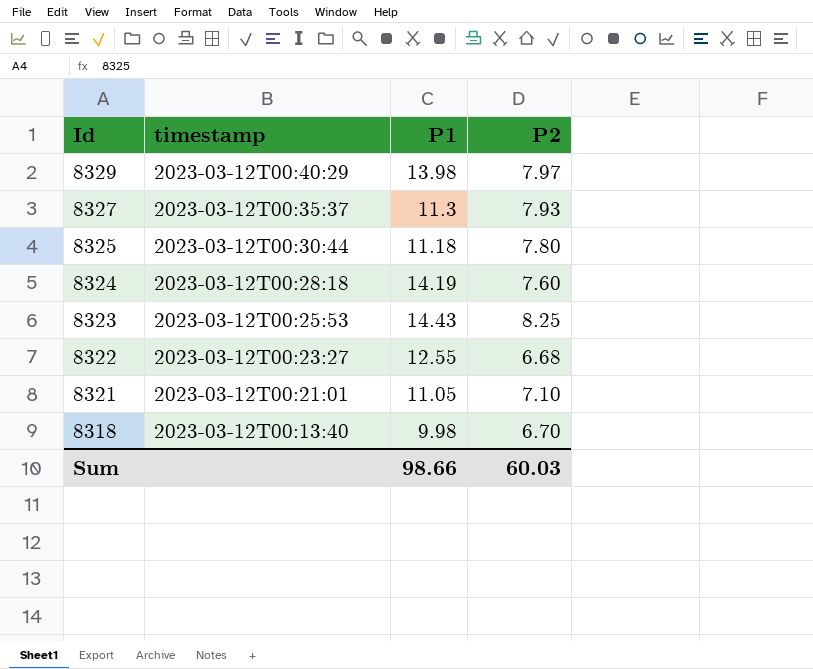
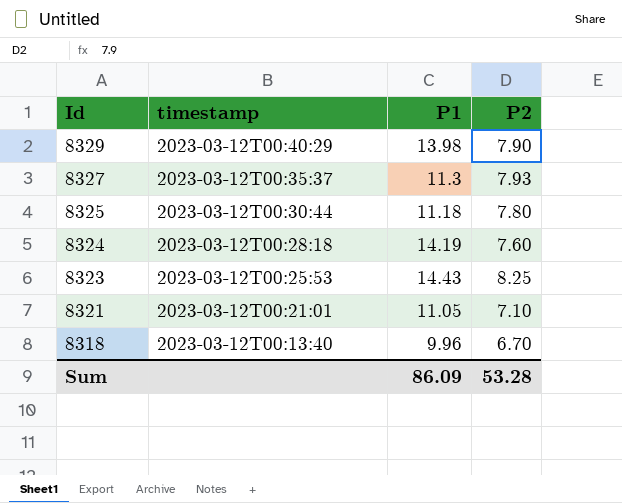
row 8322: 2023-03-12T00:23:27 | 12.55 | 6.68 -> none
8329 | P2: 7.97 -> 7.90
8318 | P1: 9.98 -> 9.96
Sum | P1: 98.66 -> 86.09
Sum | P2: 60.03 -> 53.28

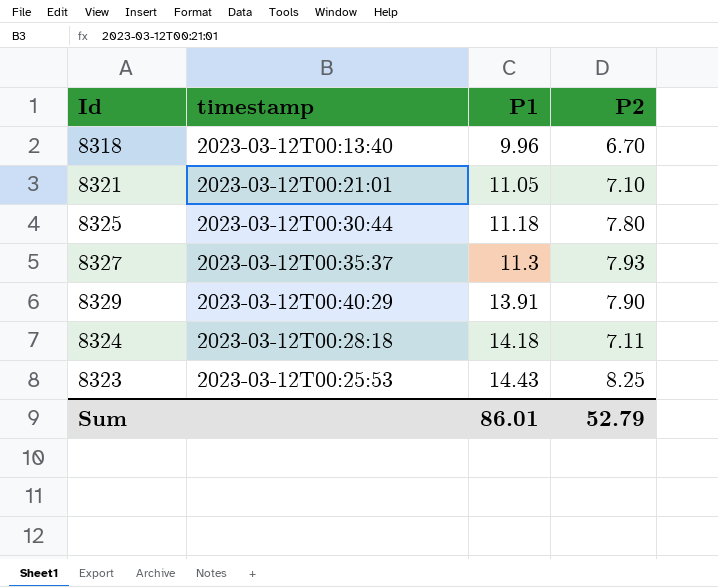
row order: Id descending -> P1 ascending
8329 | P1: 13.98 -> 13.91
8324 | P1: 14.19 -> 14.18
8324 | P2: 7.60 -> 7.11
Sum | P1: 86.09 -> 86.01
Sum | P2: 53.28 -> 52.79

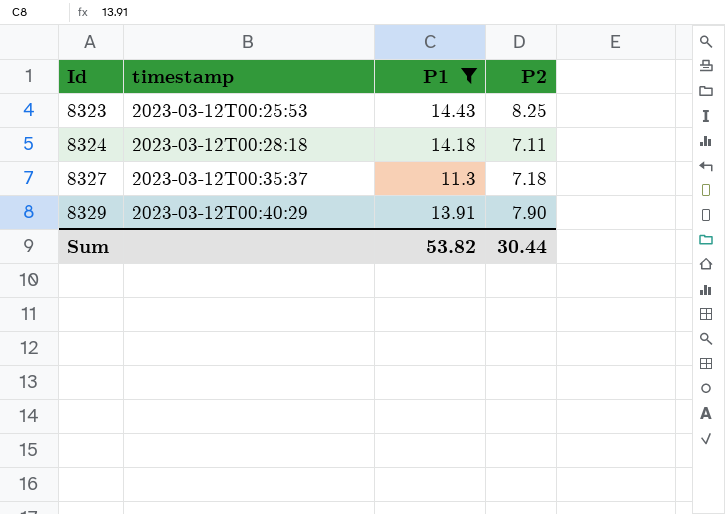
filter: none -> P1 >= 11.3
row order: P1 ascending -> Id ascending
8327 | P2: 7.93 -> 7.18
Sum | P1: 86.01 -> 53.82
Sum | P2: 52.79 -> 30.44

